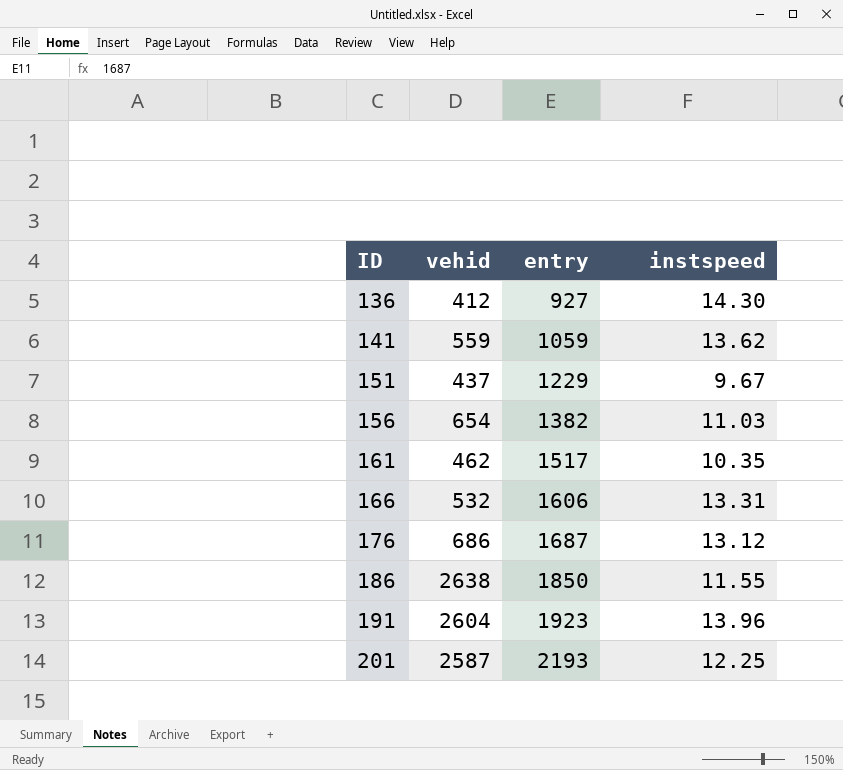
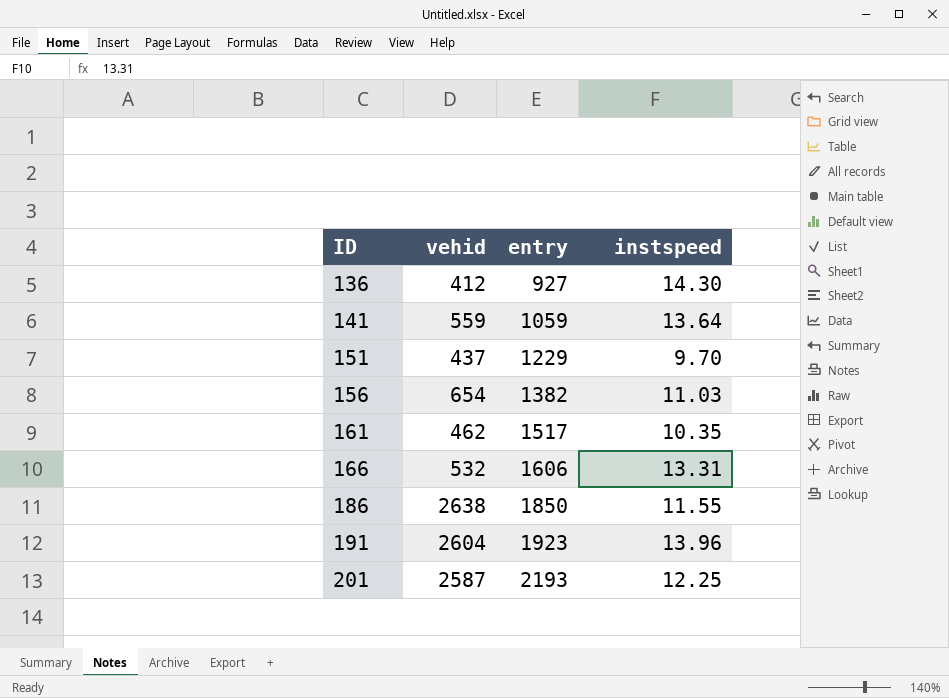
row 176: 686 | 1687 | 13.12 -> none
141 | instspeed: 13.62 -> 13.64
151 | instspeed: 9.67 -> 9.70

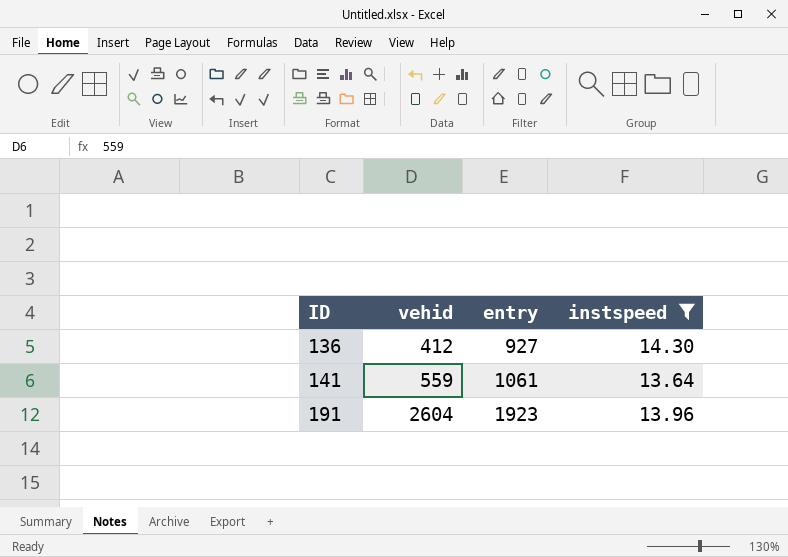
filter: none -> instspeed >= 13.64
141 | entry: 1059 -> 1061

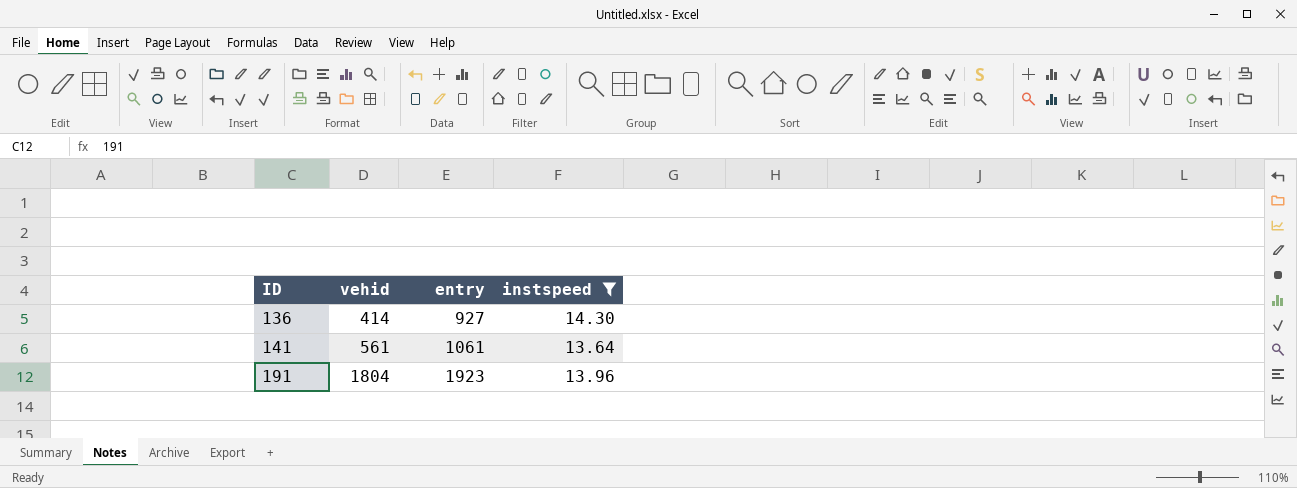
136 | vehid: 412 -> 414
141 | vehid: 559 -> 561
191 | vehid: 2604 -> 1804

